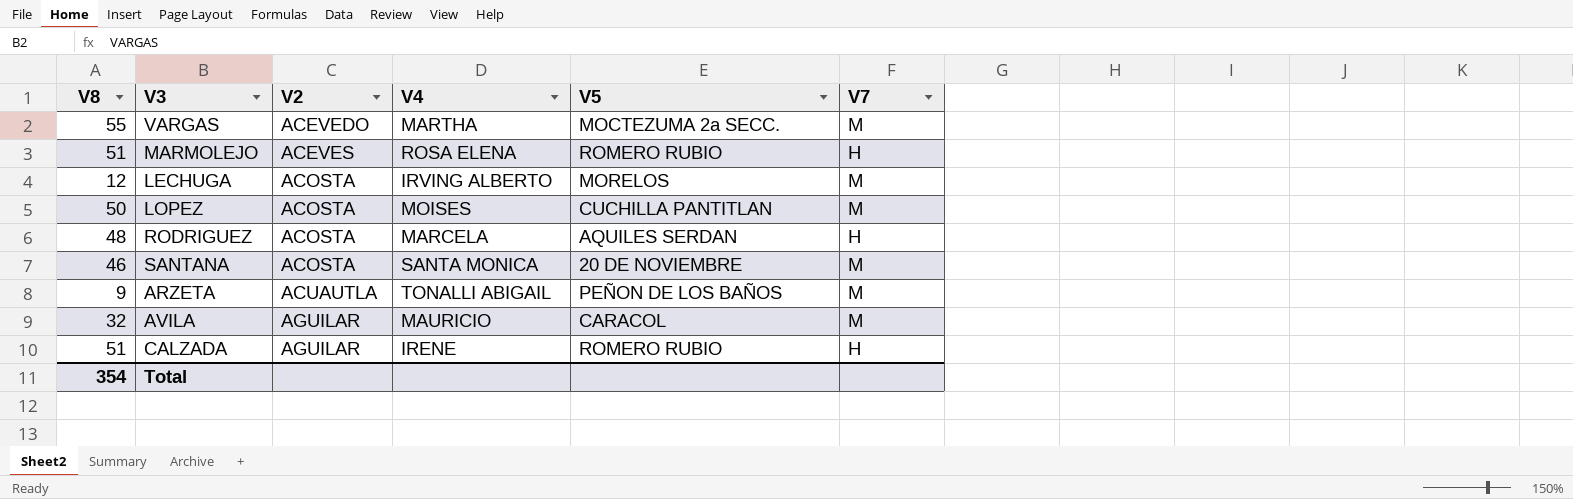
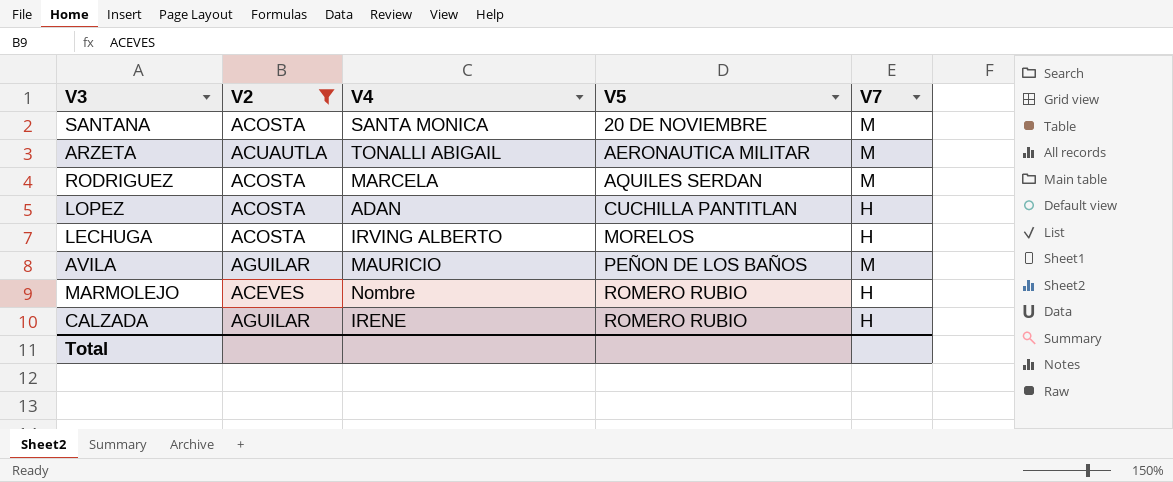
filter: none -> V2 != ACEVEDO
row order: V2 ascending -> V5 ascending
column V8 | position: 1 -> none
ARZETA | V5: PEÑON DE LOS BAÑOS -> AERONAUTICA MILITAR
RODRIGUEZ | V7: H -> M
LOPEZ | V4: MOISES -> ADAN
LOPEZ | V7: M -> H
LECHUGA | V7: M -> H
AVILA | V5: CARACOL -> PEÑON DE LOS BAÑOS
MARMOLEJO | V4: ROSA ELENA -> Nombre

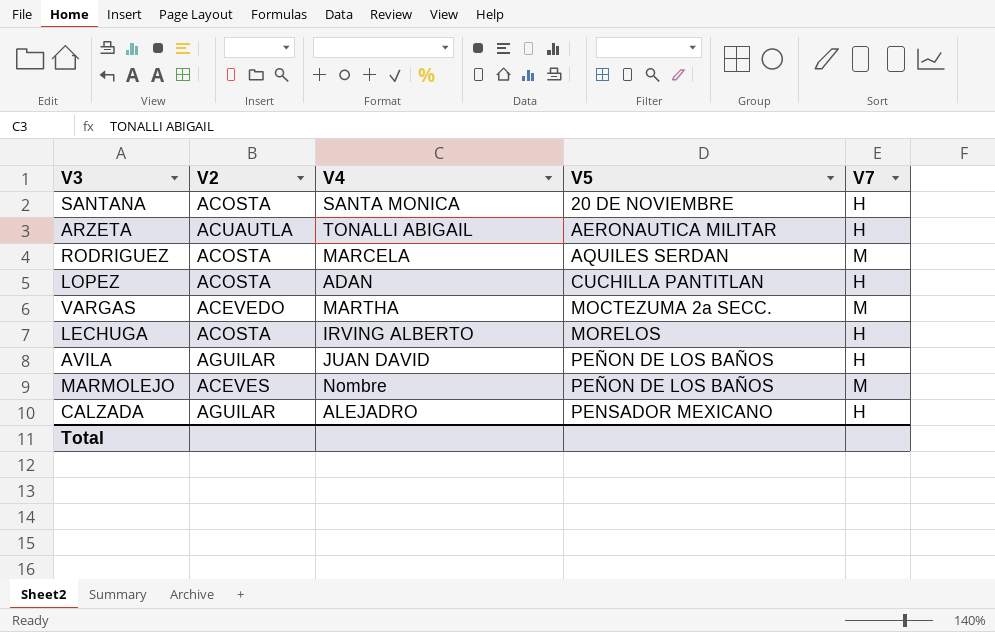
filter: V2 != ACEVEDO -> none
SANTANA | V7: M -> H
ARZETA | V7: M -> H
AVILA | V4: MAURICIO -> JUAN DAVID
AVILA | V7: M -> H
MARMOLEJO | V5: ROMERO RUBIO -> PEÑON DE LOS BAÑOS
MARMOLEJO | V7: H -> M
CALZADA | V4: IRENE -> ALEJADRO
CALZADA | V5: ROMERO RUBIO -> PENSADOR MEXICANO

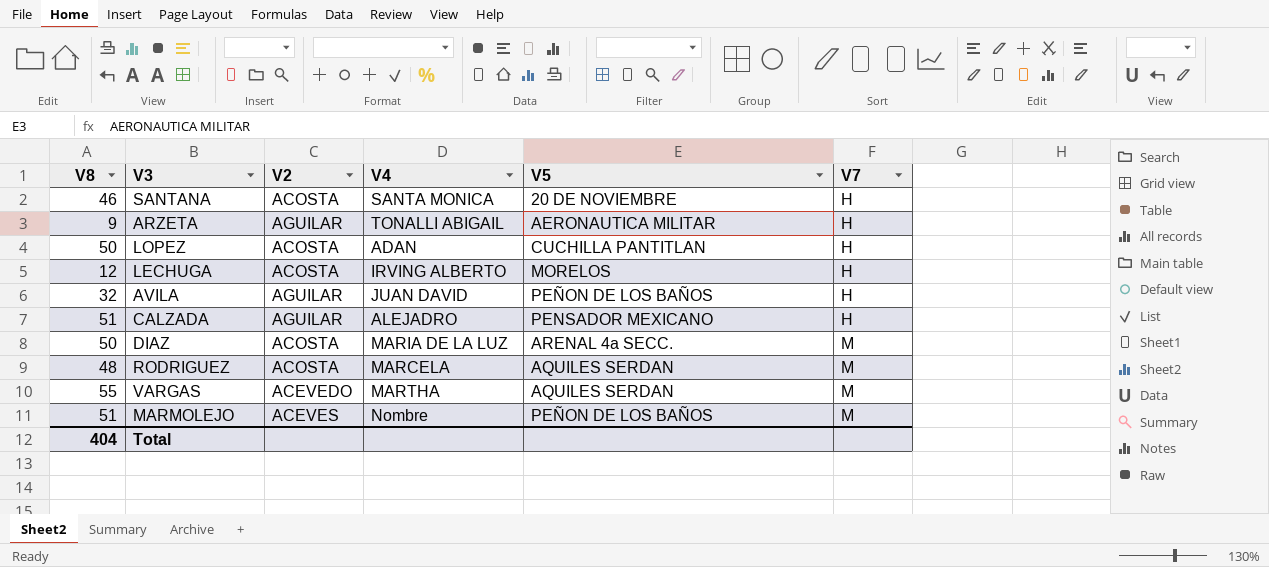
row order: V5 ascending -> V7 ascending
column V8 | position: none -> 1
ARZETA | V2: ACUAUTLA -> AGUILAR
row DIAZ: none -> 50 | ACOSTA | MARIA DE LA LUZ | ARENAL 4a SECC. | M
VARGAS | V5: MOCTEZUMA 2a SECC. -> AQUILES SERDAN

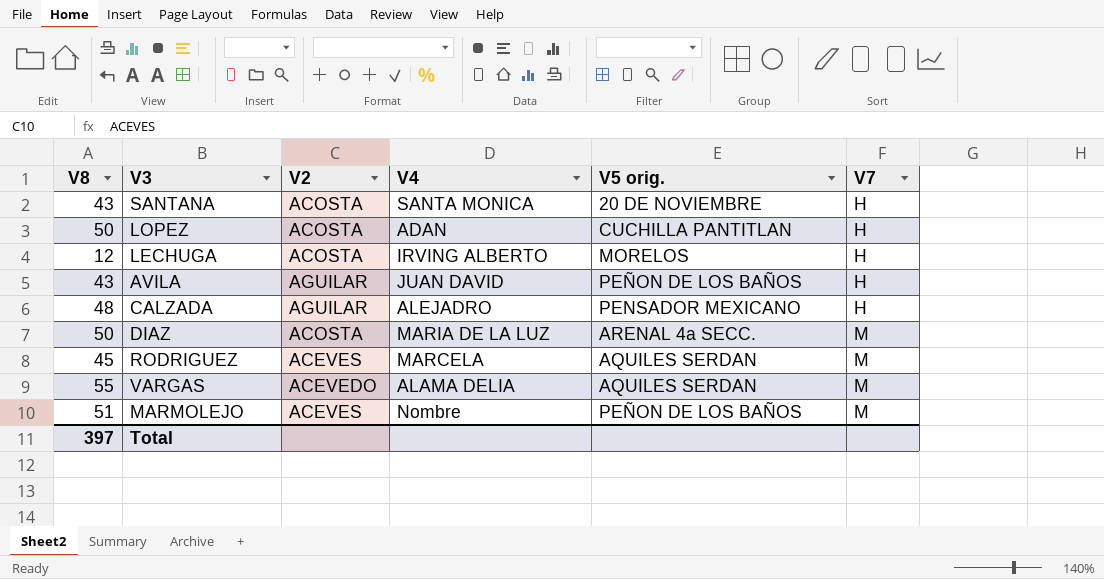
column name: V5 -> V5 orig.
row ARZETA: 9 | AGUILAR | TONALLI ABIGAIL | AERONAUTICA MILITAR | H -> none
SANTANA | V8: 46 -> 43
AVILA | V8: 32 -> 43
CALZADA | V8: 51 -> 48
RODRIGUEZ | V8: 48 -> 45
RODRIGUEZ | V2: ACOSTA -> ACEVES
VARGAS | V4: MARTHA -> ALAMA DELIA
Total | V8: 404 -> 397

